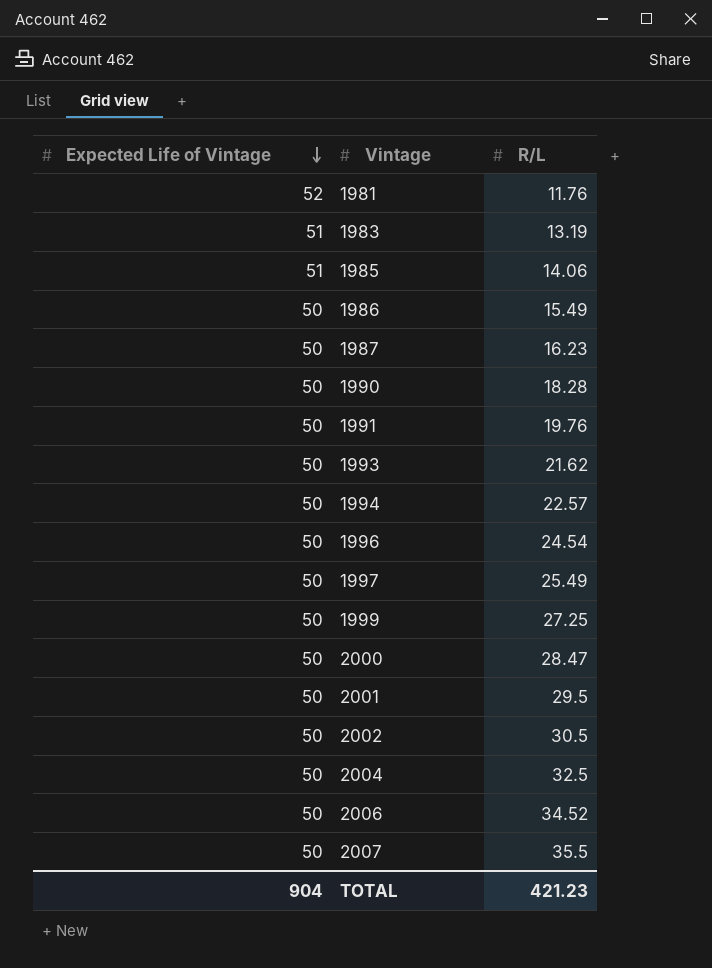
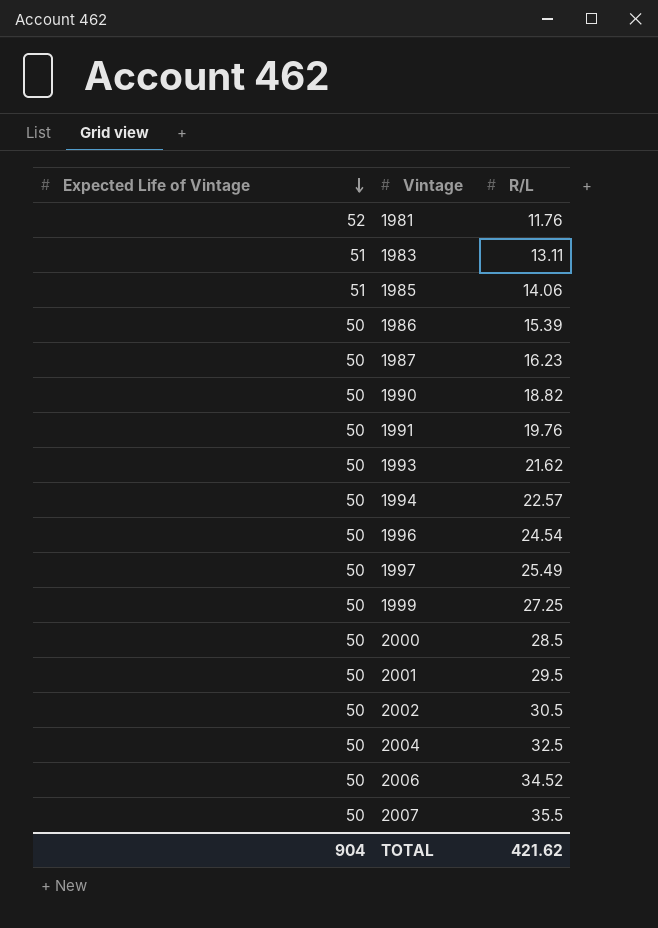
1983 | R/L: 13.19 -> 13.11
1986 | R/L: 15.49 -> 15.39
1990 | R/L: 18.28 -> 18.82
2000 | R/L: 28.47 -> 28.5
TOTAL | R/L: 421.23 -> 421.62

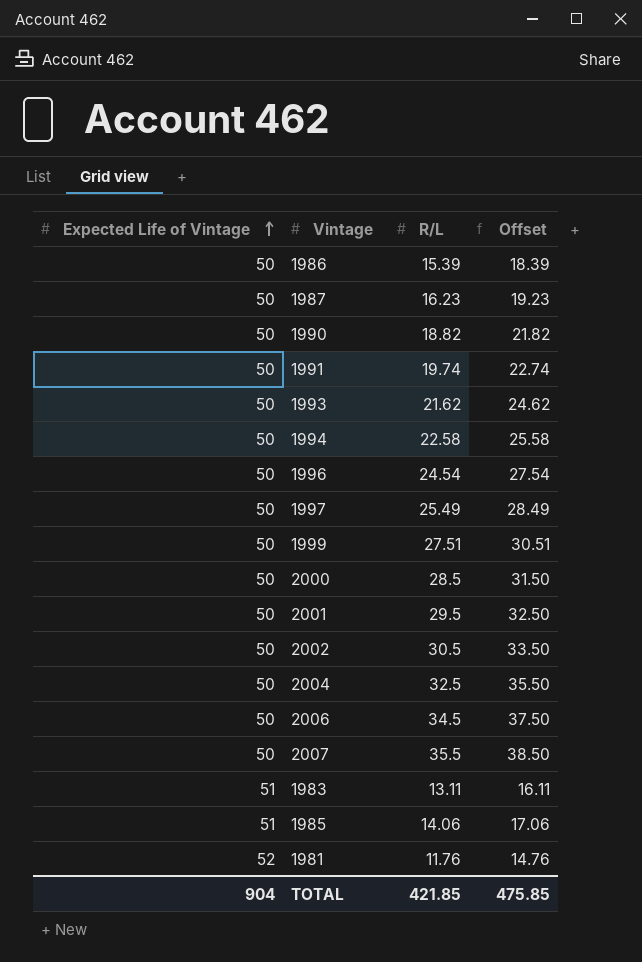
row order: Expected Life of Vintage descending -> Expected Life of Vintage ascending
column Offset | formula: none -> [R/L] + 3
1991 | R/L: 19.76 -> 19.74
1994 | R/L: 22.57 -> 22.58
1999 | R/L: 27.25 -> 27.51
2006 | R/L: 34.52 -> 34.5
TOTAL | R/L: 421.62 -> 421.85

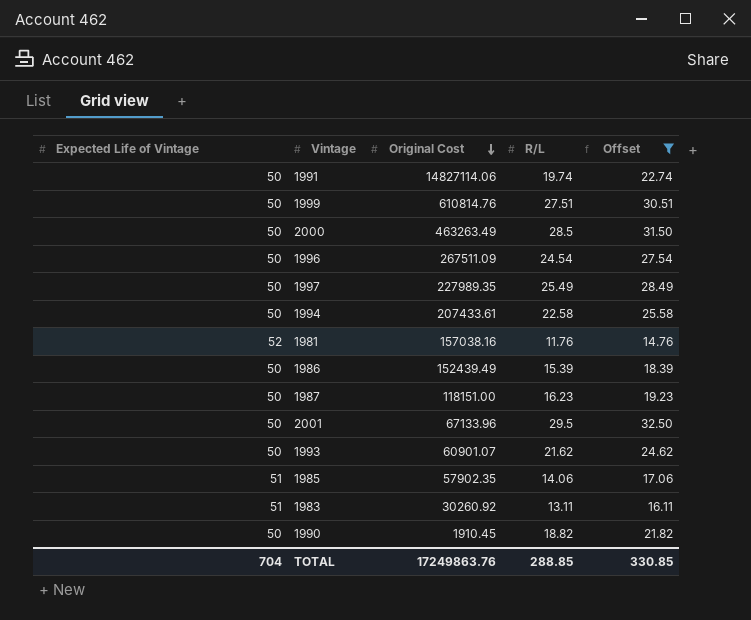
filter: none -> Offset <= 32.50
row order: Expected Life of Vintage ascending -> Original Cost descending
column Original Cost | position: none -> 3
TOTAL | Expected Life of Vintage: 904 -> 704
TOTAL | R/L: 421.85 -> 288.85
TOTAL | Offset: 475.85 -> 330.85

